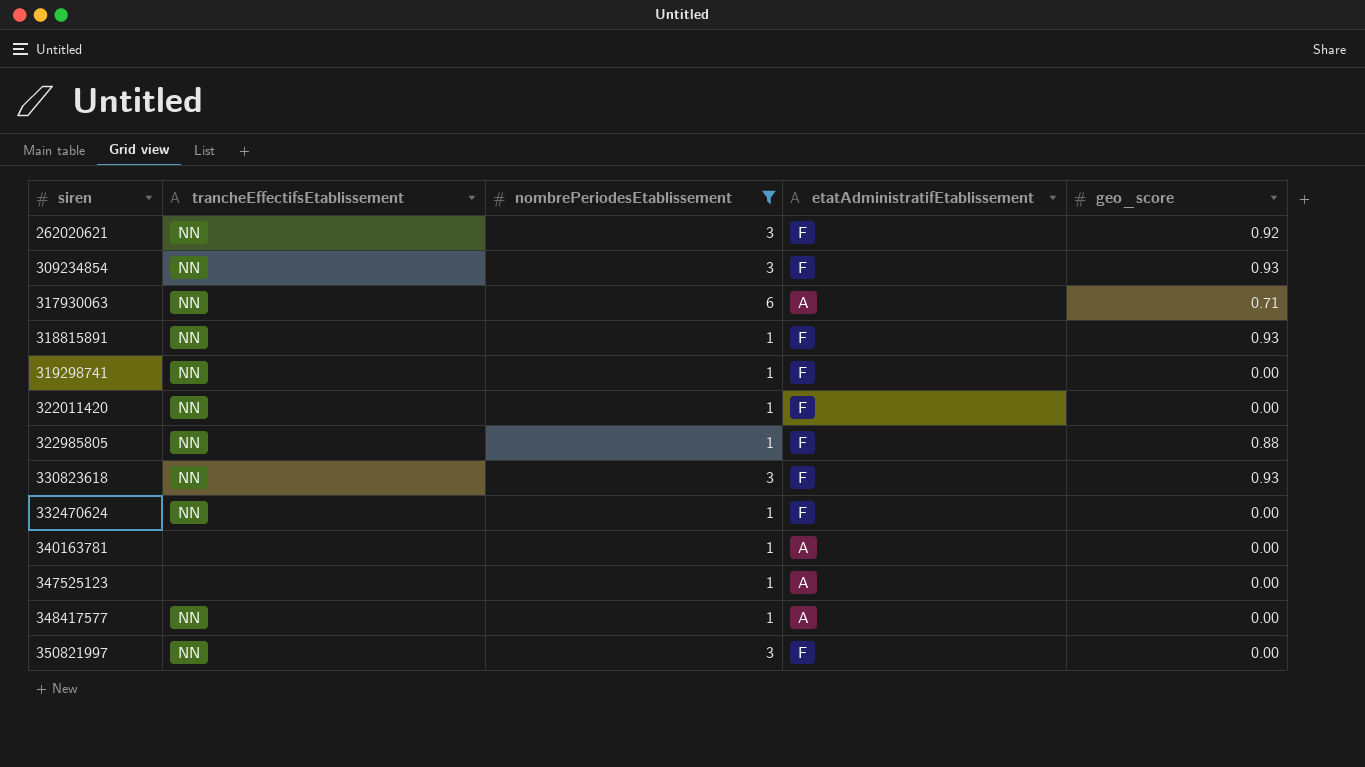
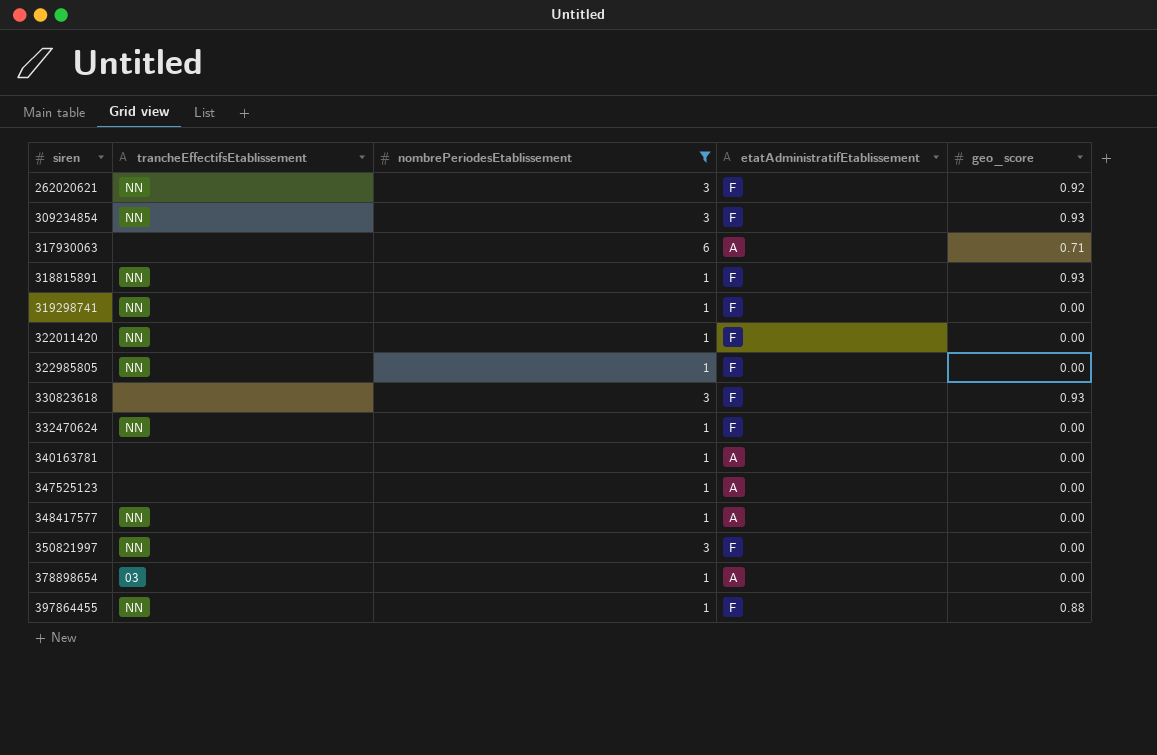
317930063 | trancheEffectifsEtablissement: NN -> none
322985805 | geo_score: 0.88 -> 0.00
330823618 | trancheEffectifsEtablissement: NN -> none
row 378898654: none -> 03 | 1 | A | 0.00
row 397864455: none -> NN | 1 | F | 0.88

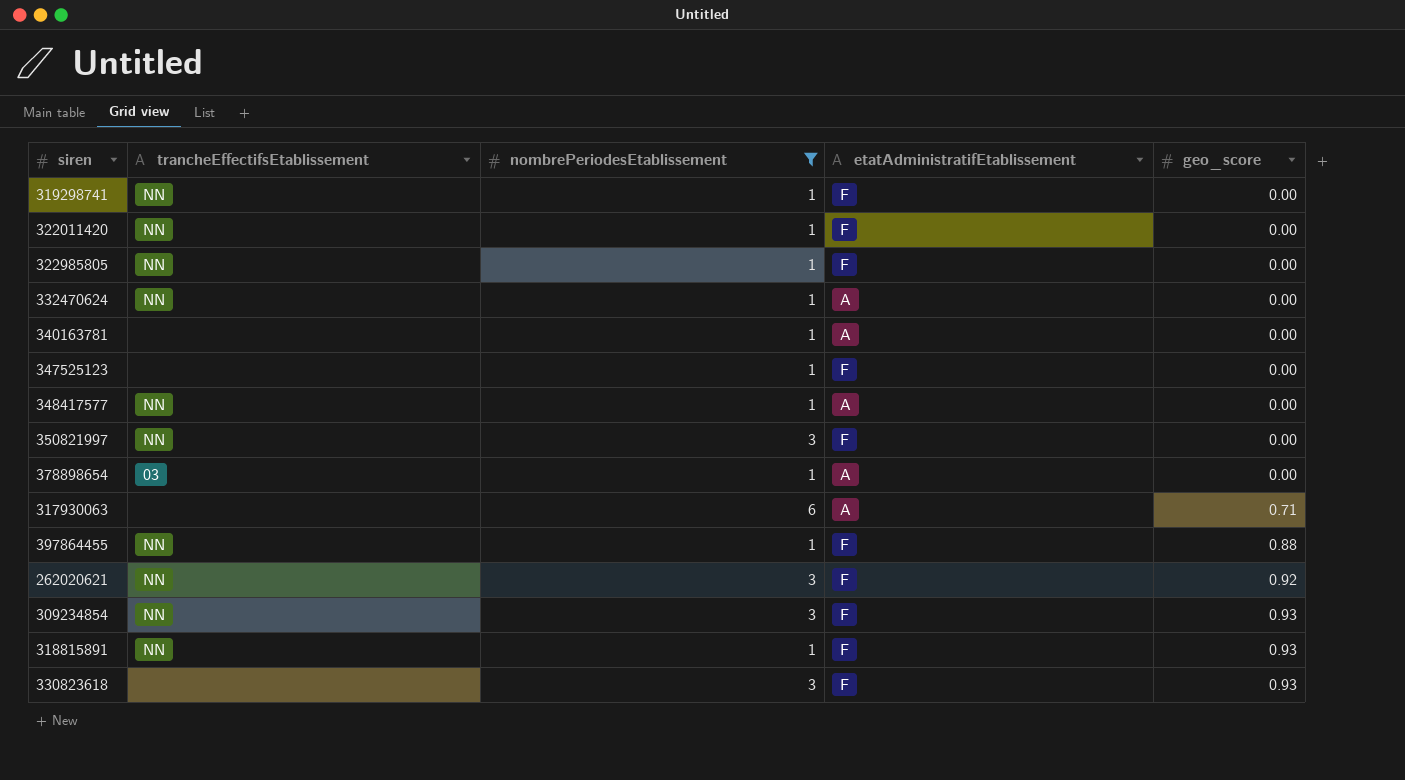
row order: siren ascending -> geo_score ascending
332470624 | etatAdministratifEtablissement: F -> A
347525123 | etatAdministratifEtablissement: A -> F

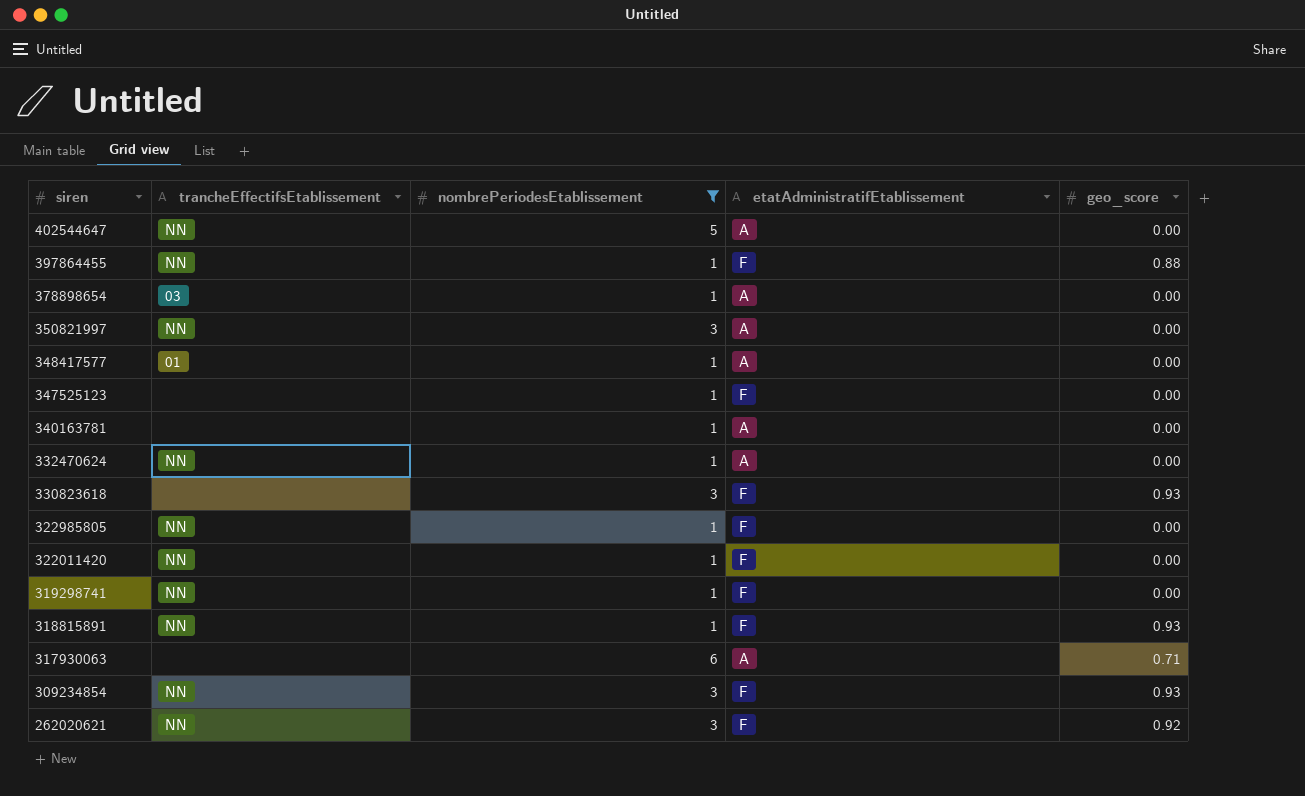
row order: geo_score ascending -> siren descending
row 402544647: none -> NN | 5 | A | 0.00
350821997 | etatAdministratifEtablissement: F -> A
348417577 | trancheEffectifsEtablissement: NN -> 01

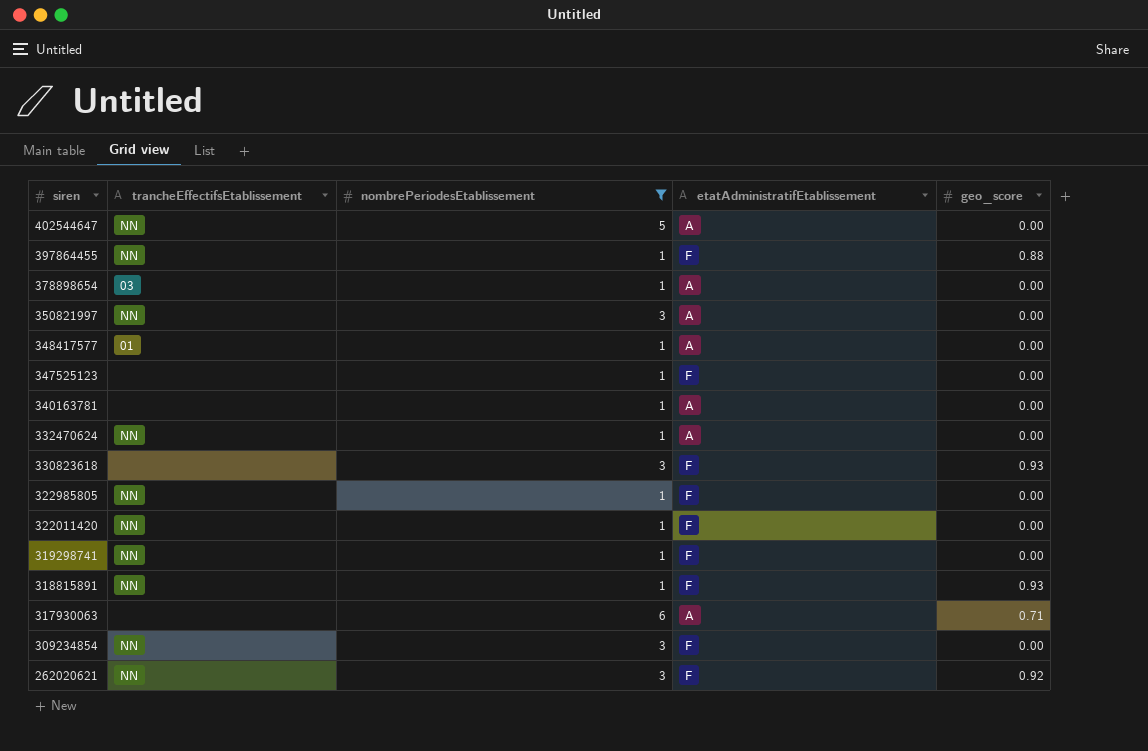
309234854 | geo_score: 0.93 -> 0.00

